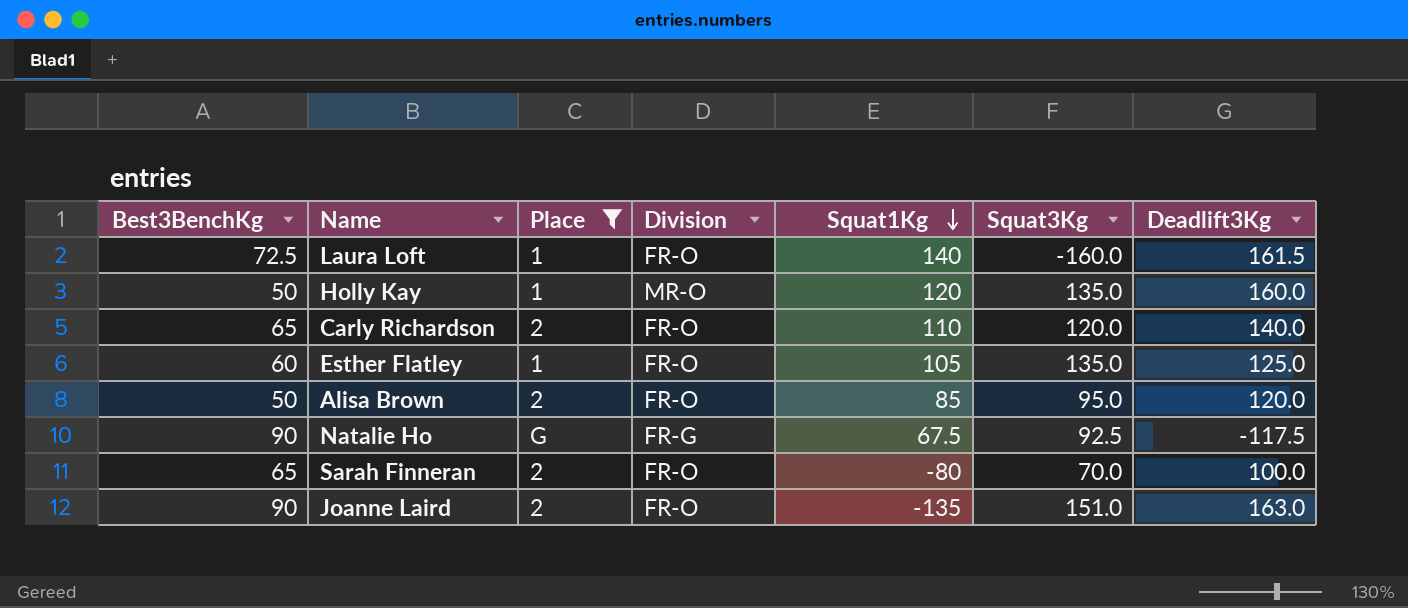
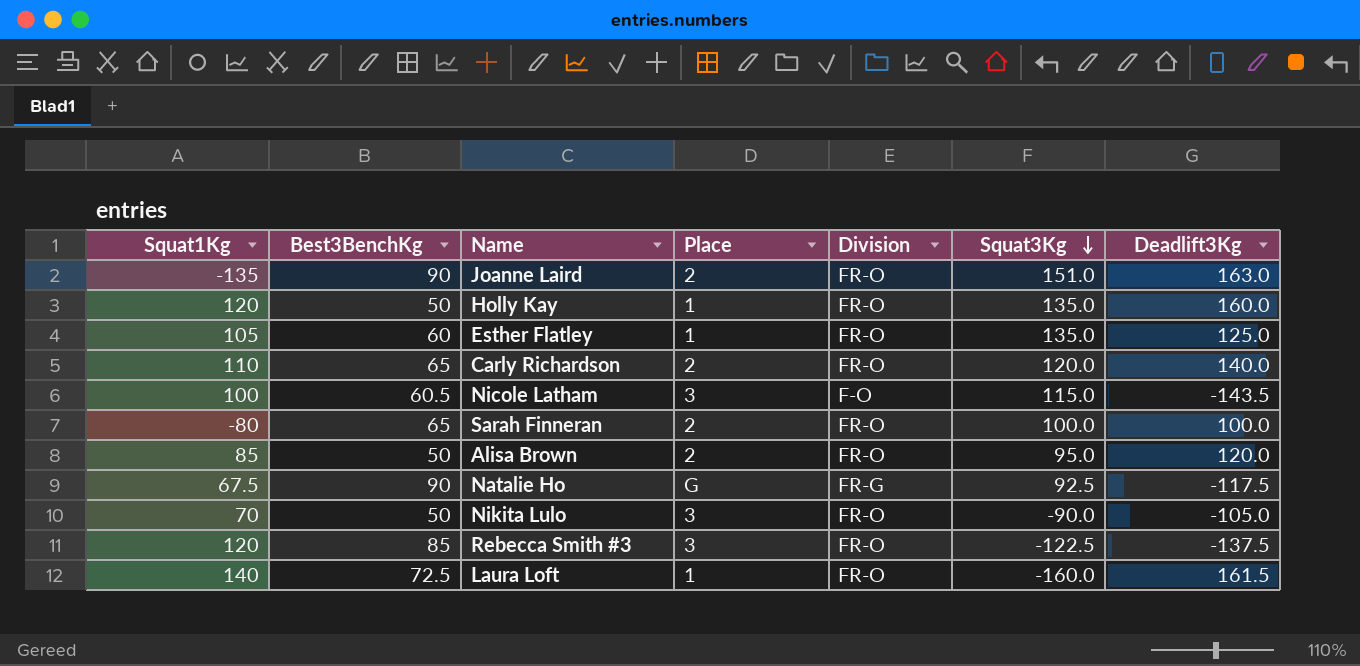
filter: Place != 3 -> none
row order: Squat1Kg descending -> Squat3Kg descending
column Squat1Kg | position: 5 -> 1
Holly Kay | Division: MR-O -> FR-O
Sarah Finneran | Squat3Kg: 70.0 -> 100.0

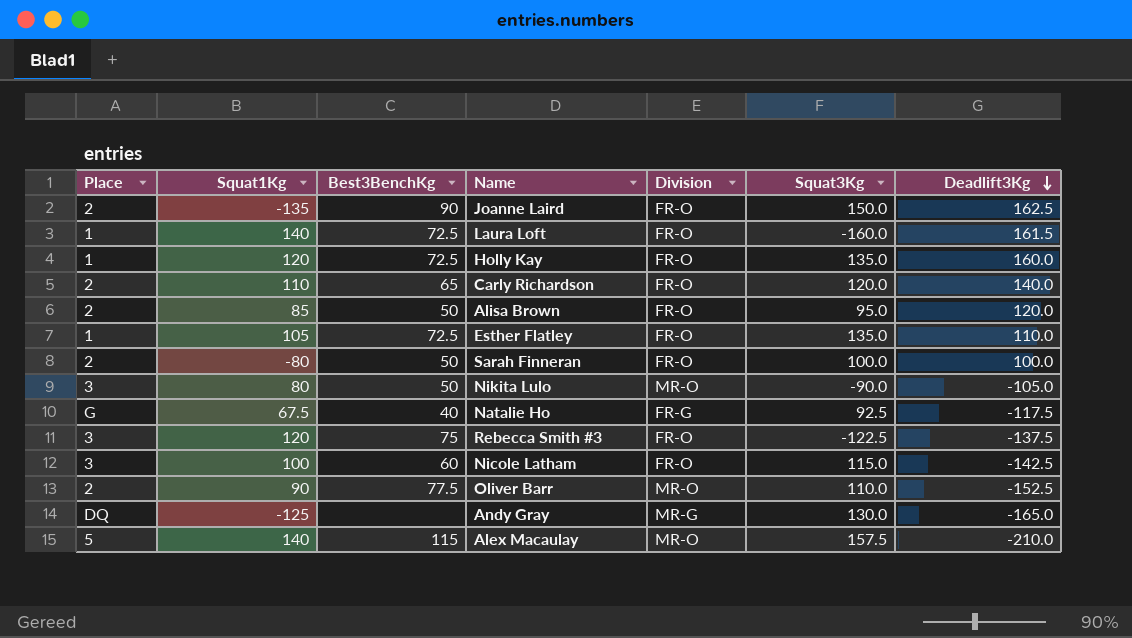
row order: Squat3Kg descending -> Deadlift3Kg descending
column Place | position: 4 -> 1
Joanne Laird | Squat3Kg: 151.0 -> 150.0
Joanne Laird | Deadlift3Kg: 163.0 -> 162.5
Holly Kay | Best3BenchKg: 50 -> 72.5
Esther Flatley | Best3BenchKg: 60 -> 72.5
Esther Flatley | Deadlift3Kg: 125.0 -> 110.0
Sarah Finneran | Best3BenchKg: 65 -> 50
Nikita Lulo | Squat1Kg: 70 -> 80
Nikita Lulo | Division: FR-O -> MR-O
Natalie Ho | Best3BenchKg: 90 -> 40
Rebecca Smith #3 | Best3BenchKg: 85 -> 75
Nicole Latham | Best3BenchKg: 60.5 -> 60
Nicole Latham | Division: F-O -> FR-O
Nicole Latham | Deadlift3Kg: -143.5 -> -142.5
row Oliver Barr: none -> 2 | 90 | 77.5 | MR-O | 110.0 | -152.5
row Andy Gray: none -> DQ | -125 | none | MR-G | 130.0 | -165.0
row Alex Macaulay: none -> 5 | 140 | 115 | MR-O | 157.5 | -210.0

